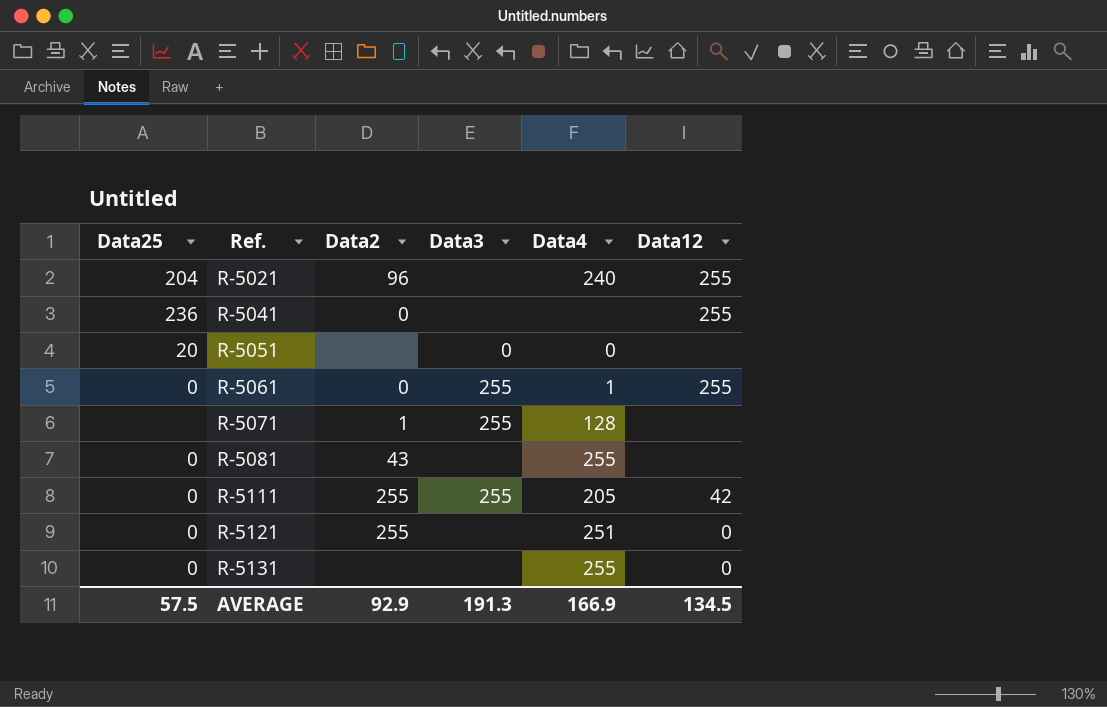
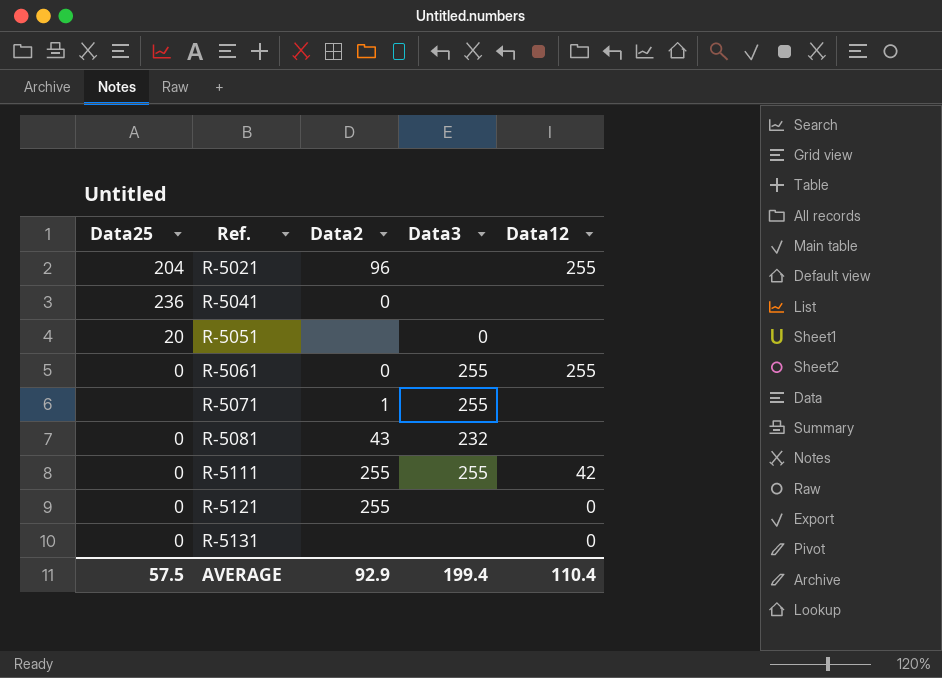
column Data4 | position: 5 -> none
R-5041 | Data12: 255 -> none
R-5081 | Data3: none -> 232
AVERAGE | Data3: 191.3 -> 199.4
AVERAGE | Data12: 134.5 -> 110.4

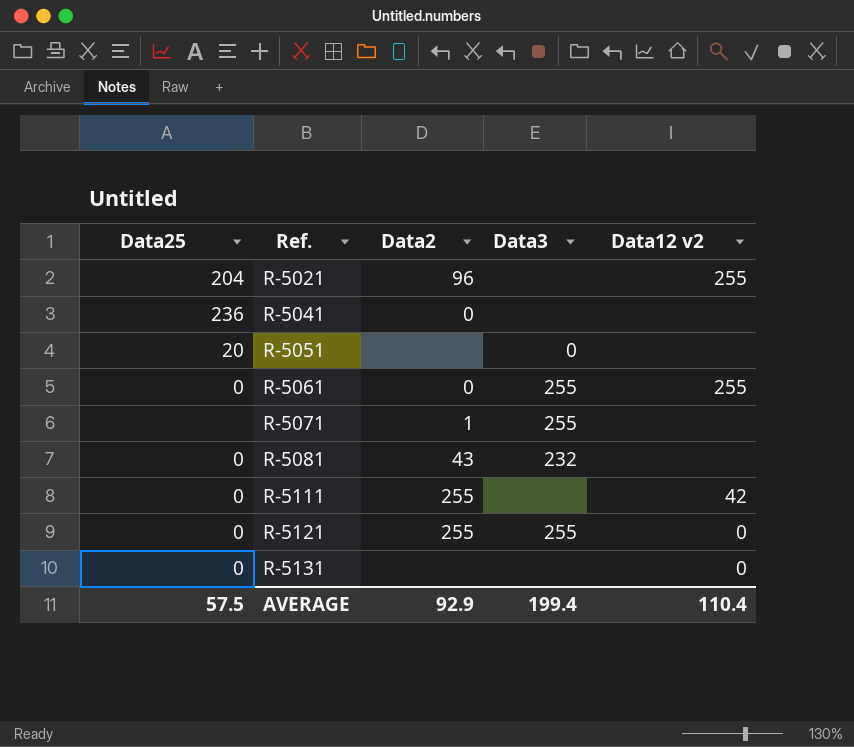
column name: Data12 -> Data12 v2
R-5111 | Data3: 255 -> none
R-5121 | Data3: none -> 255

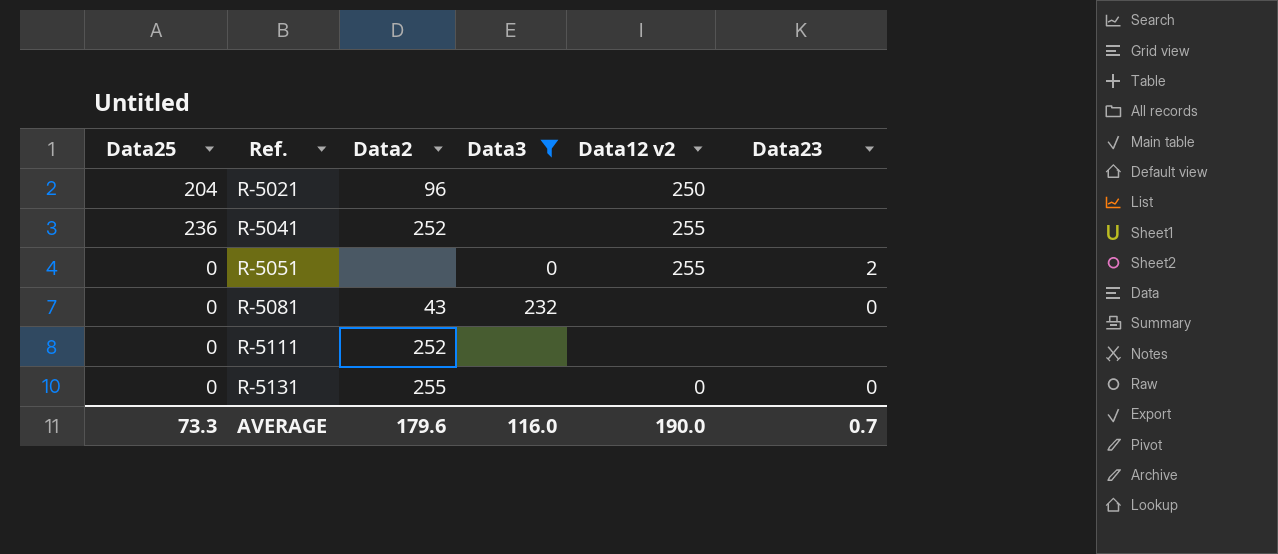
filter: none -> Data3 != 255
column Data23 | position: none -> 6
R-5021 | Data12 v2: 255 -> 250
R-5041 | Data2: 0 -> 252
R-5041 | Data12 v2: none -> 255
R-5051 | Data25: 20 -> 0
R-5051 | Data12 v2: none -> 255
R-5111 | Data2: 255 -> 252
R-5111 | Data12 v2: 42 -> none
R-5131 | Data2: none -> 255
AVERAGE | Data25: 57.5 -> 73.3
AVERAGE | Data2: 92.9 -> 179.6
AVERAGE | Data3: 199.4 -> 116.0
AVERAGE | Data12 v2: 110.4 -> 190.0

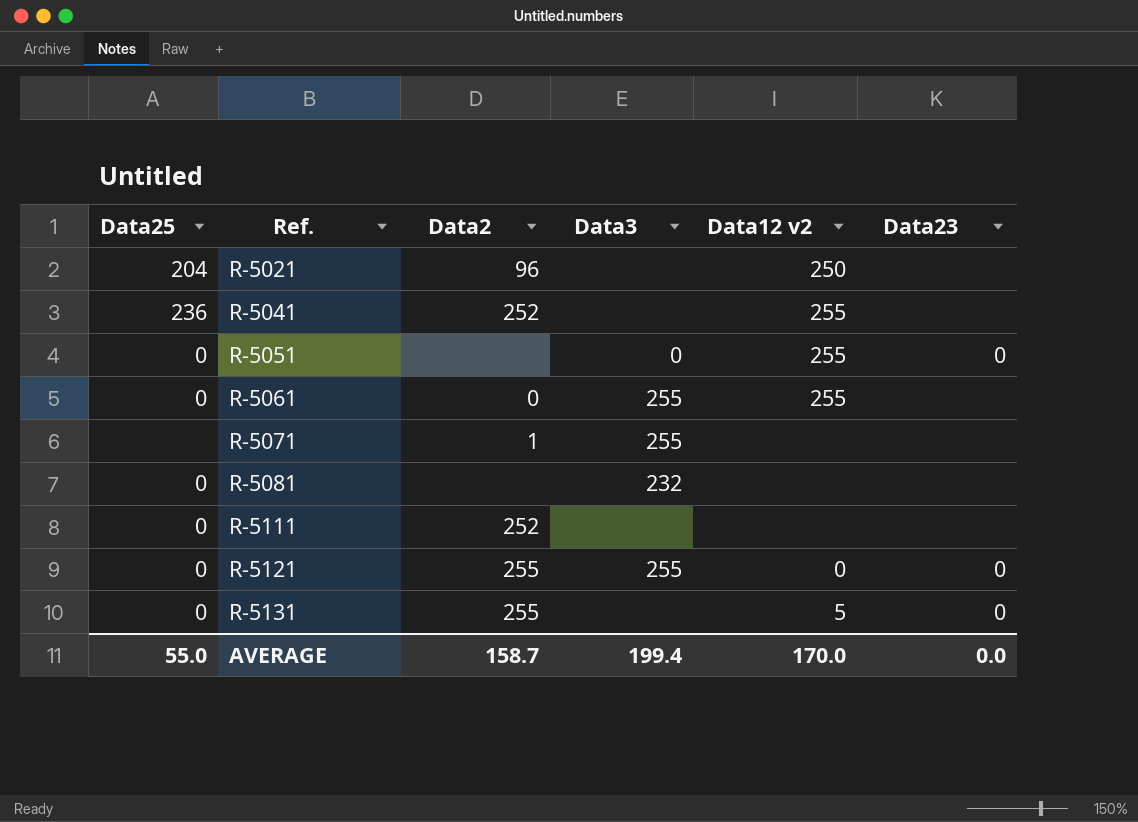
filter: Data3 != 255 -> none
R-5051 | Data23: 2 -> 0
R-5081 | Data2: 43 -> none
R-5081 | Data23: 0 -> none
R-5131 | Data12 v2: 0 -> 5
AVERAGE | Data25: 73.3 -> 55.0
AVERAGE | Data2: 179.6 -> 158.7
AVERAGE | Data3: 116.0 -> 199.4
AVERAGE | Data12 v2: 190.0 -> 170.0
AVERAGE | Data23: 0.7 -> 0.0

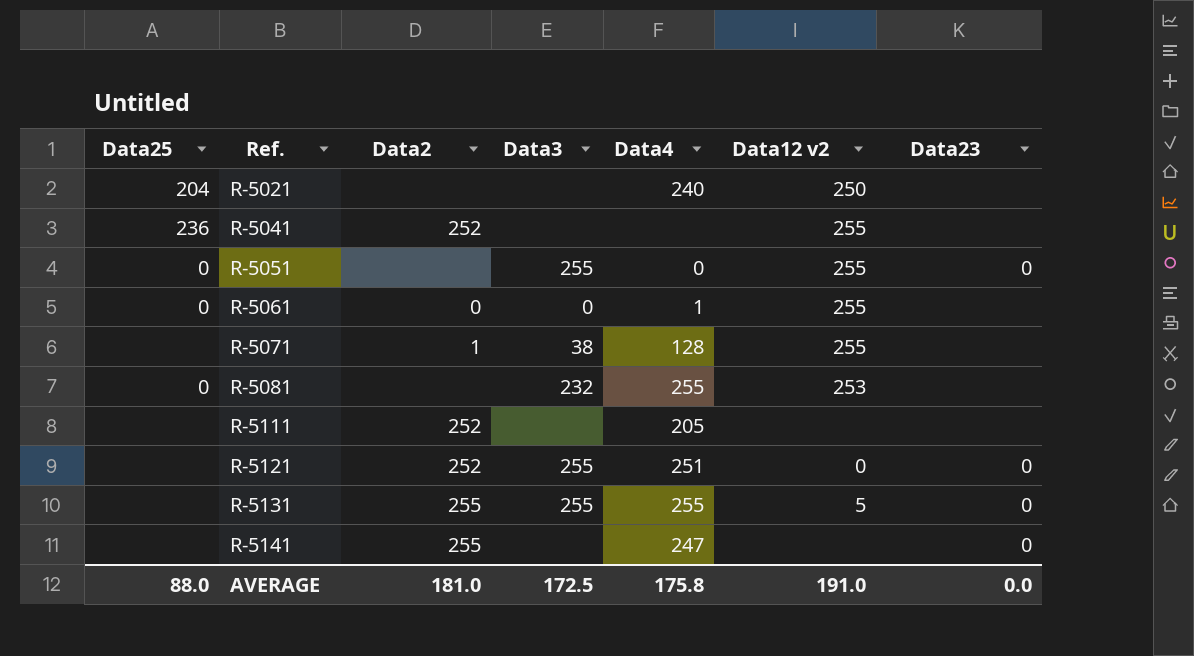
column Data4 | position: none -> 5
R-5021 | Data2: 96 -> none
R-5051 | Data3: 0 -> 255
R-5061 | Data3: 255 -> 0
R-5071 | Data3: 255 -> 38
R-5071 | Data12 v2: none -> 255
R-5081 | Data12 v2: none -> 253
R-5111 | Data25: 0 -> none
R-5121 | Data25: 0 -> none
R-5121 | Data2: 255 -> 252
R-5131 | Data25: 0 -> none
R-5131 | Data3: none -> 255
row R-5141: none -> none | 255 | none | 247 | none | 0
AVERAGE | Data25: 55.0 -> 88.0
AVERAGE | Data2: 158.7 -> 181.0
AVERAGE | Data3: 199.4 -> 172.5
AVERAGE | Data12 v2: 170.0 -> 191.0

